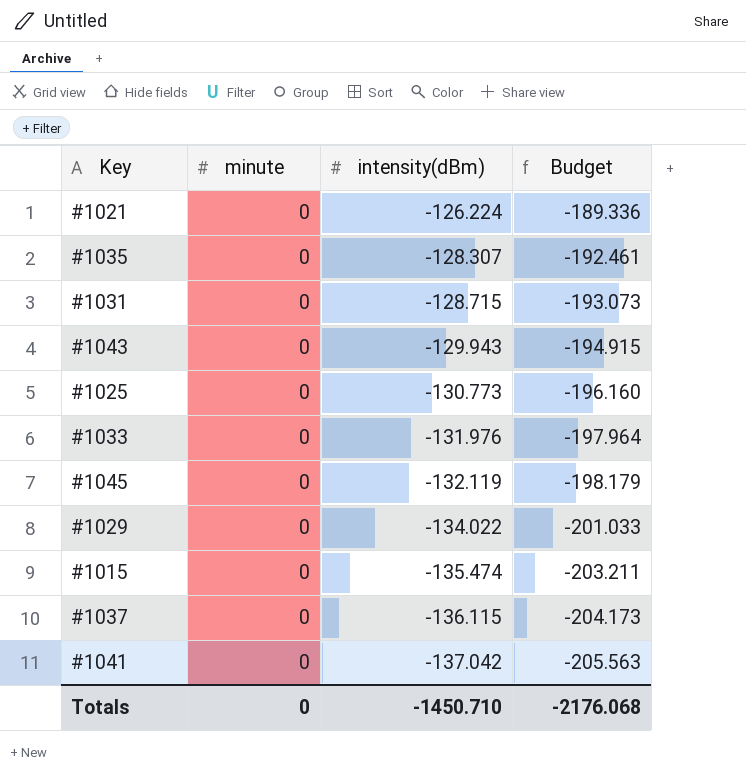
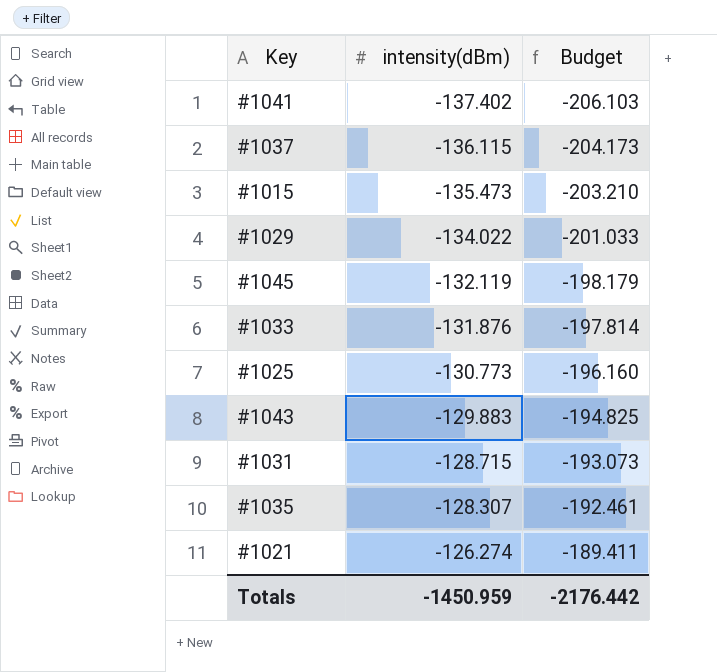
row order: intensity(dBm) descending -> intensity(dBm) ascending
column minute | position: 2 -> none
#1041 | intensity(dBm): -137.042 -> -137.402
#1041 | Budget: -205.563 -> -206.103
#1015 | intensity(dBm): -135.474 -> -135.473
#1015 | Budget: -203.211 -> -203.210
#1033 | intensity(dBm): -131.976 -> -131.876
#1033 | Budget: -197.964 -> -197.814
#1043 | intensity(dBm): -129.943 -> -129.883
#1043 | Budget: -194.915 -> -194.825
#1021 | intensity(dBm): -126.224 -> -126.274
#1021 | Budget: -189.336 -> -189.411
Totals | intensity(dBm): -1450.710 -> -1450.959
Totals | Budget: -2176.068 -> -2176.442

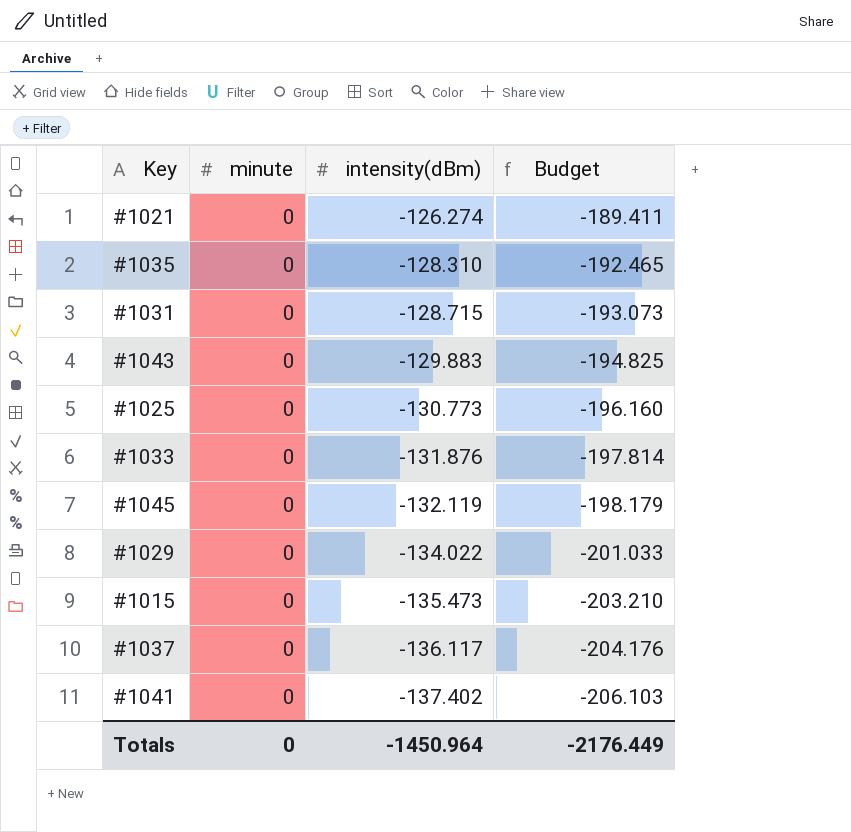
row order: intensity(dBm) ascending -> intensity(dBm) descending
column minute | position: none -> 2
#1035 | intensity(dBm): -128.307 -> -128.310
#1035 | Budget: -192.461 -> -192.465
#1037 | intensity(dBm): -136.115 -> -136.117
#1037 | Budget: -204.173 -> -204.176
Totals | intensity(dBm): -1450.959 -> -1450.964
Totals | Budget: -2176.442 -> -2176.449

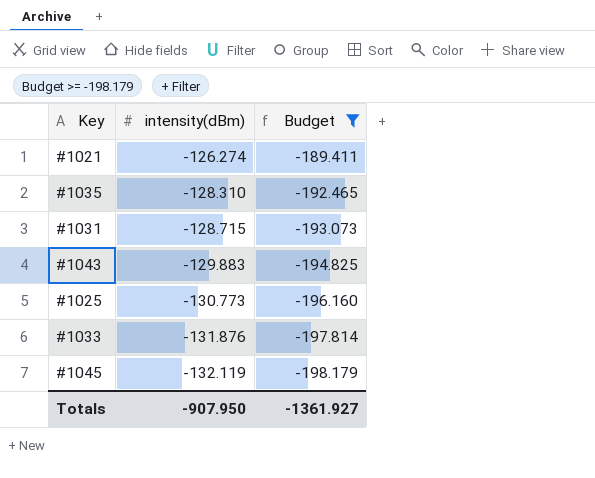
filter: none -> Budget >= -198.179
column minute | position: 2 -> none
Totals | intensity(dBm): -1450.964 -> -907.950
Totals | Budget: -2176.449 -> -1361.927

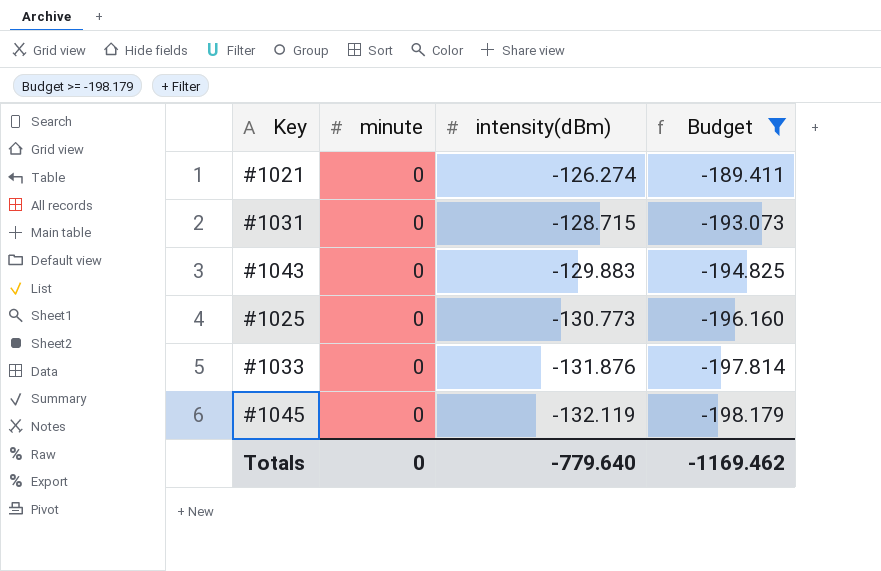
column minute | position: none -> 2
row #1035: -128.310 | -192.465 -> none
Totals | intensity(dBm): -907.950 -> -779.640
Totals | Budget: -1361.927 -> -1169.462

